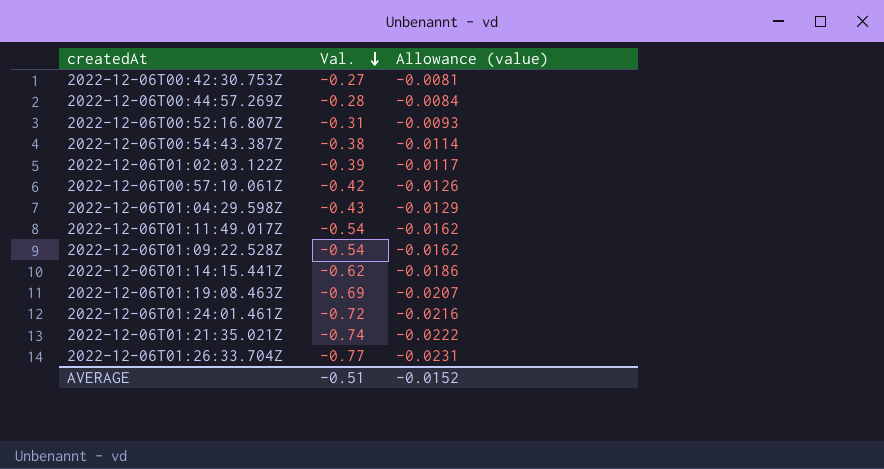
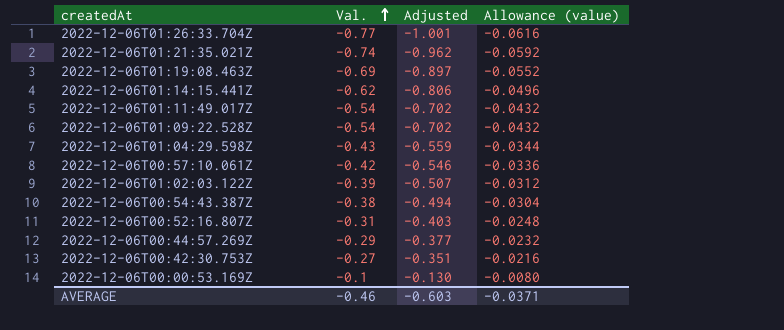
row order: Val. descending -> Val. ascending
column Adjusted | formula: none -> [Val.] * 1.3
column Allowance (value) | formula: [Val.] * 0.03 -> [Val.] * 0.08
row 2022-12-06T01:24:01.461Z: -0.72 | -0.0216 -> none
2022-12-06T00:44:57.269Z | Val.: -0.28 -> -0.29
row 2022-12-06T00:00:53.169Z: none -> -0.1 | -0.130 | -0.0080
AVERAGE | Val.: -0.51 -> -0.46
AVERAGE | Allowance (value): -0.0152 -> -0.0371

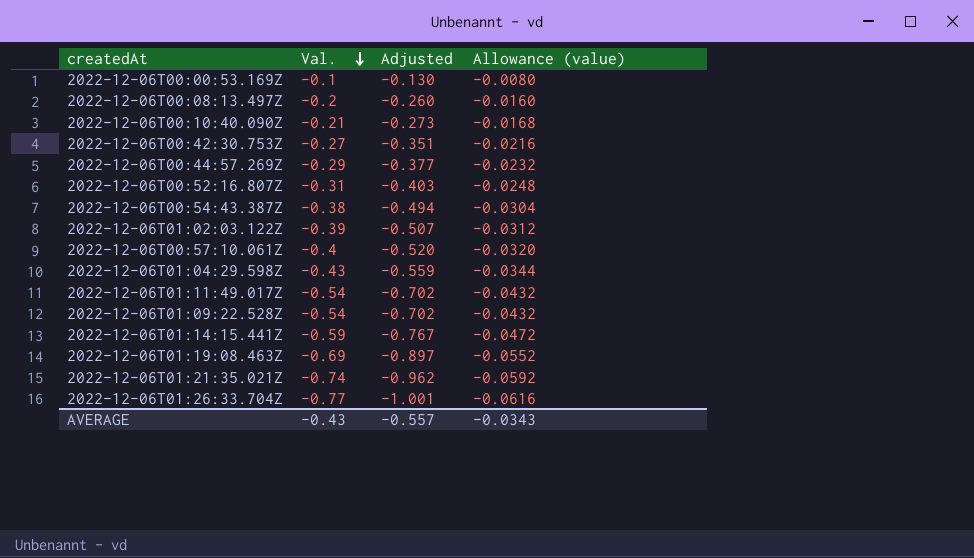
row order: Val. ascending -> Val. descending
row 2022-12-06T00:08:13.497Z: none -> -0.2 | -0.260 | -0.0160
row 2022-12-06T00:10:40.090Z: none -> -0.21 | -0.273 | -0.0168
2022-12-06T00:57:10.061Z | Val.: -0.42 -> -0.4
2022-12-06T00:57:10.061Z | Adjusted: -0.546 -> -0.520
2022-12-06T00:57:10.061Z | Allowance (value): -0.0336 -> -0.0320
2022-12-06T01:14:15.441Z | Val.: -0.62 -> -0.59
2022-12-06T01:14:15.441Z | Adjusted: -0.806 -> -0.767
2022-12-06T01:14:15.441Z | Allowance (value): -0.0496 -> -0.0472
AVERAGE | Val.: -0.46 -> -0.43
AVERAGE | Adjusted: -0.603 -> -0.557
AVERAGE | Allowance (value): -0.0371 -> -0.0343

